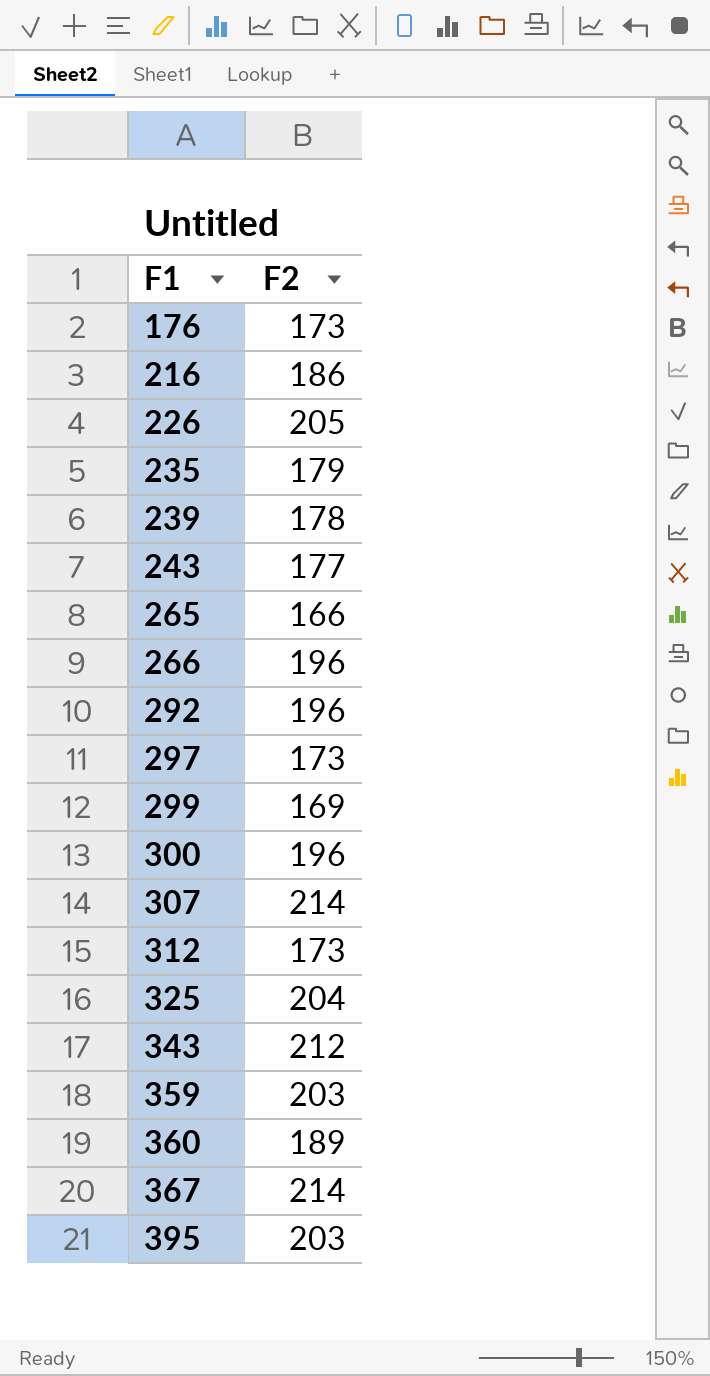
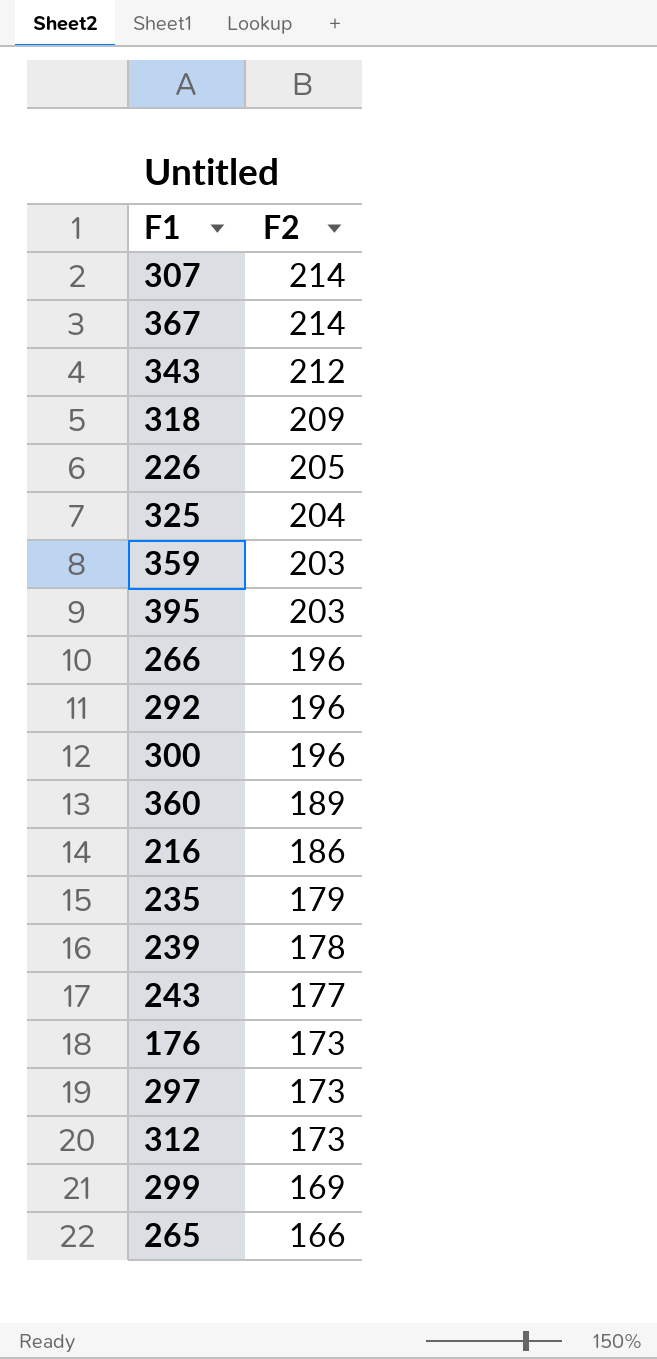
row order: F1 ascending -> F2 descending
row 318: none -> 209

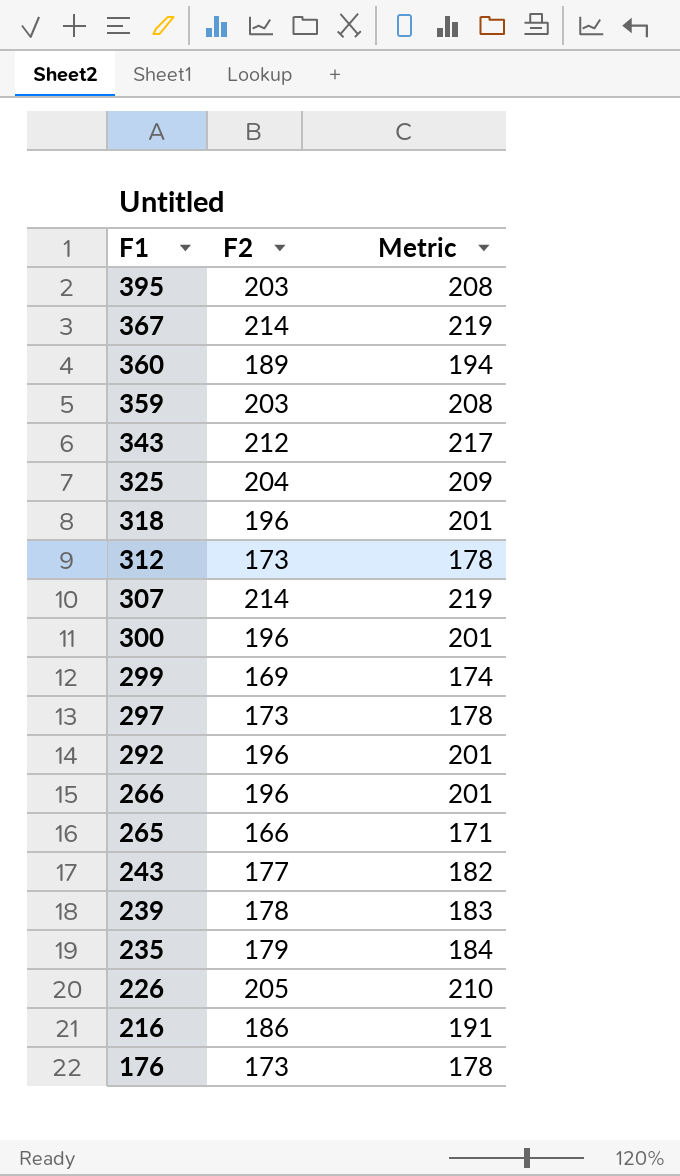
row order: F2 descending -> F1 descending
column Metric | formula: none -> [F2] + 5
318 | F2: 209 -> 196

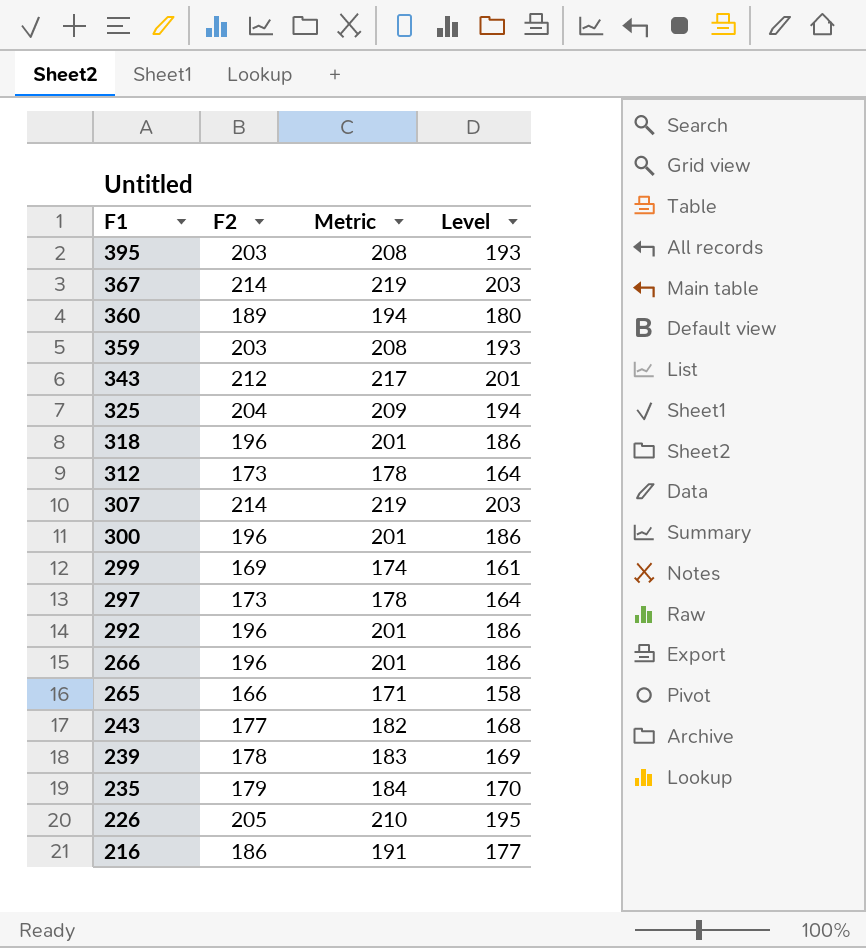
column Level | formula: none -> [F2] * 0.95
row 176: 173 | 178 -> none

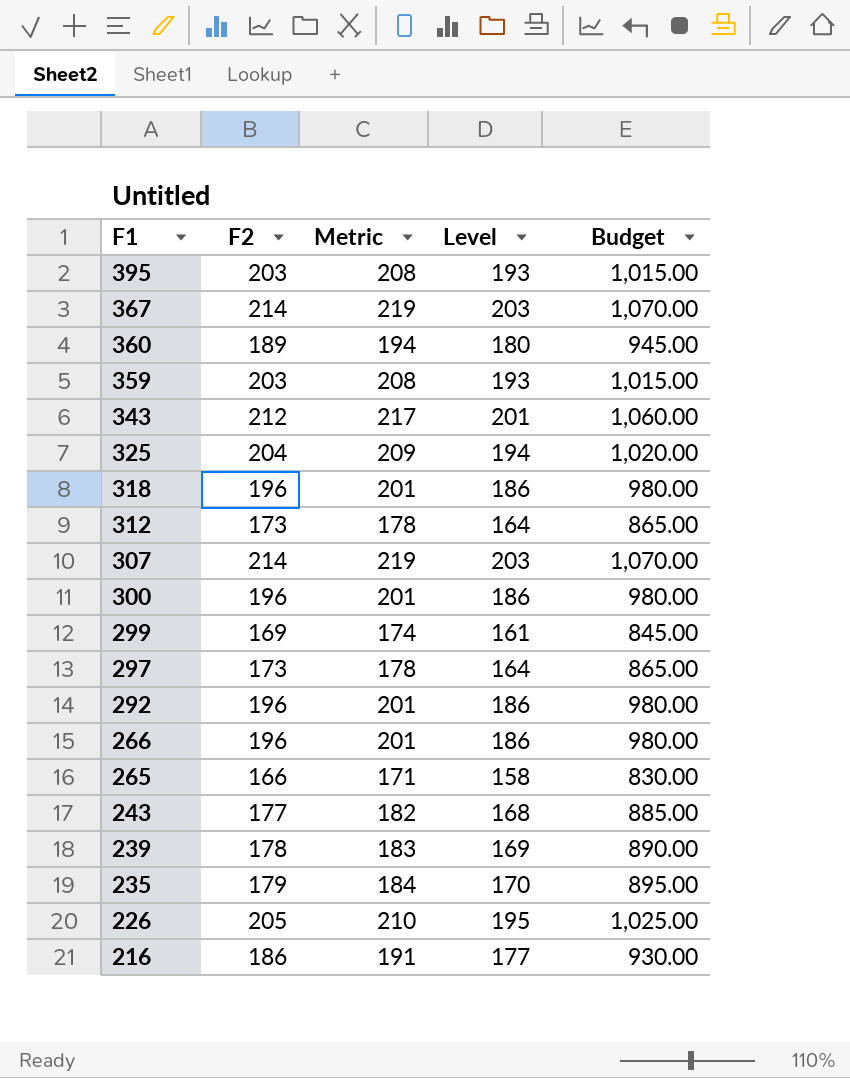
column Budget | formula: none -> [F2] * 5

